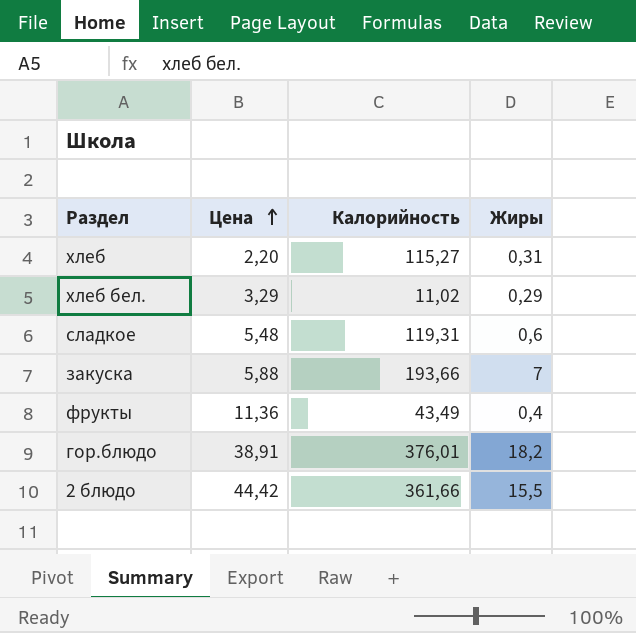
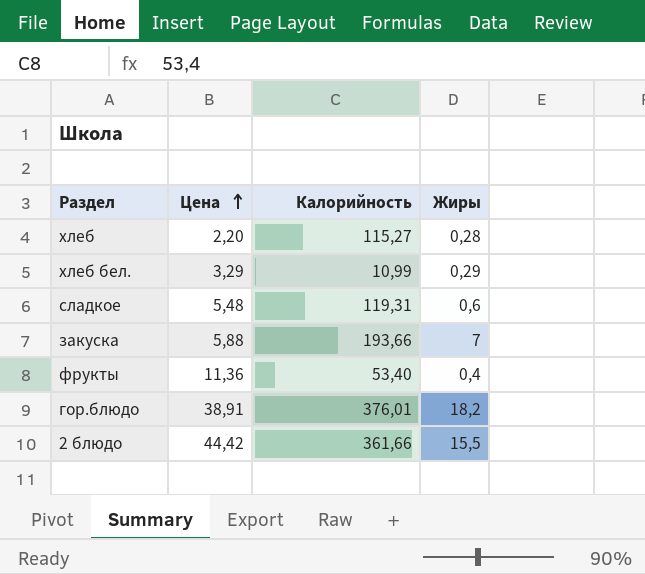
хлеб | Жиры: 0,31 -> 0,28
хлеб бел. | Калорийность: 11,02 -> 10,99
фрукты | Калорийность: 43,49 -> 53,40

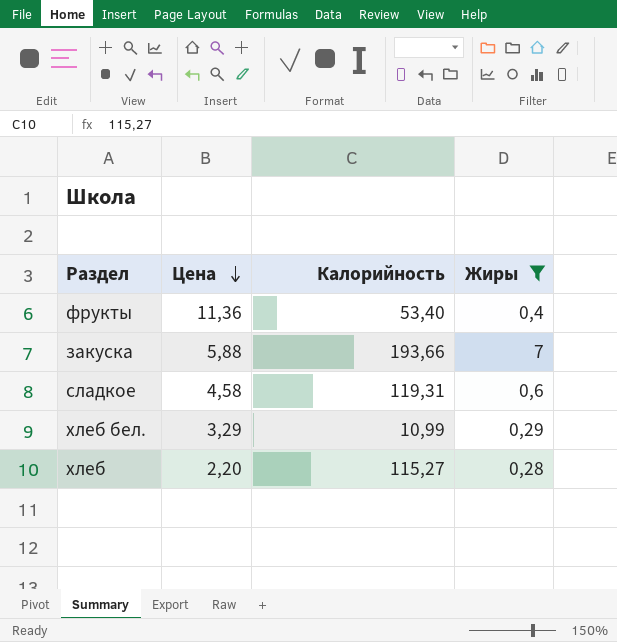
filter: none -> Жиры <= 7
row order: Цена ascending -> Цена descending
сладкое | Цена: 5,48 -> 4,58

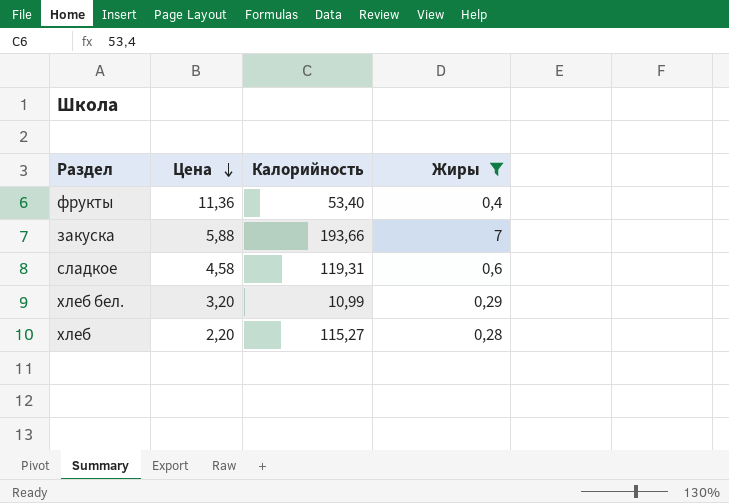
хлеб бел. | Цена: 3,29 -> 3,20

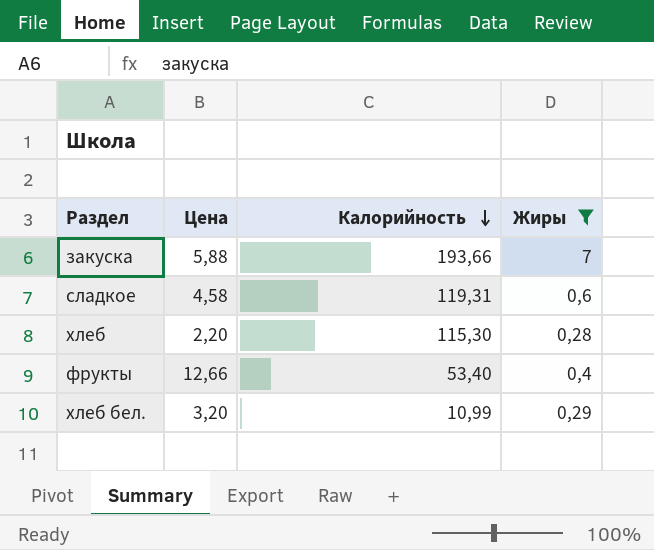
row order: Цена descending -> Калорийность descending
хлеб | Калорийность: 115,27 -> 115,30
фрукты | Цена: 11,36 -> 12,66

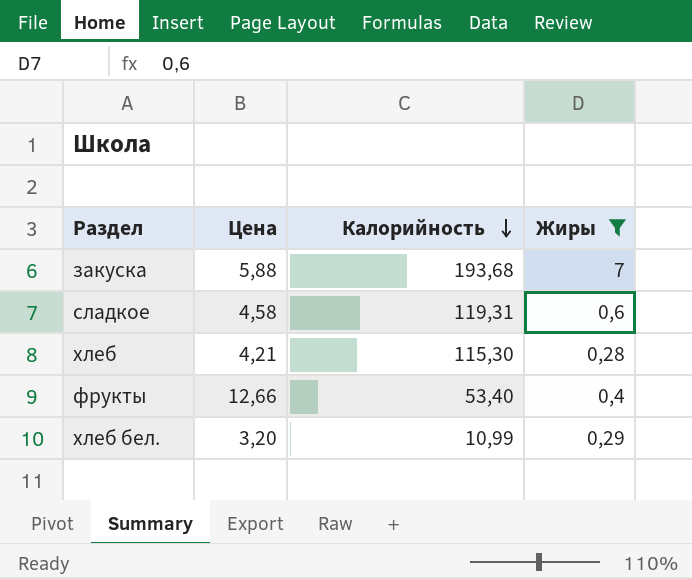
закуска | Калорийность: 193,66 -> 193,68
хлеб | Цена: 2,20 -> 4,21

